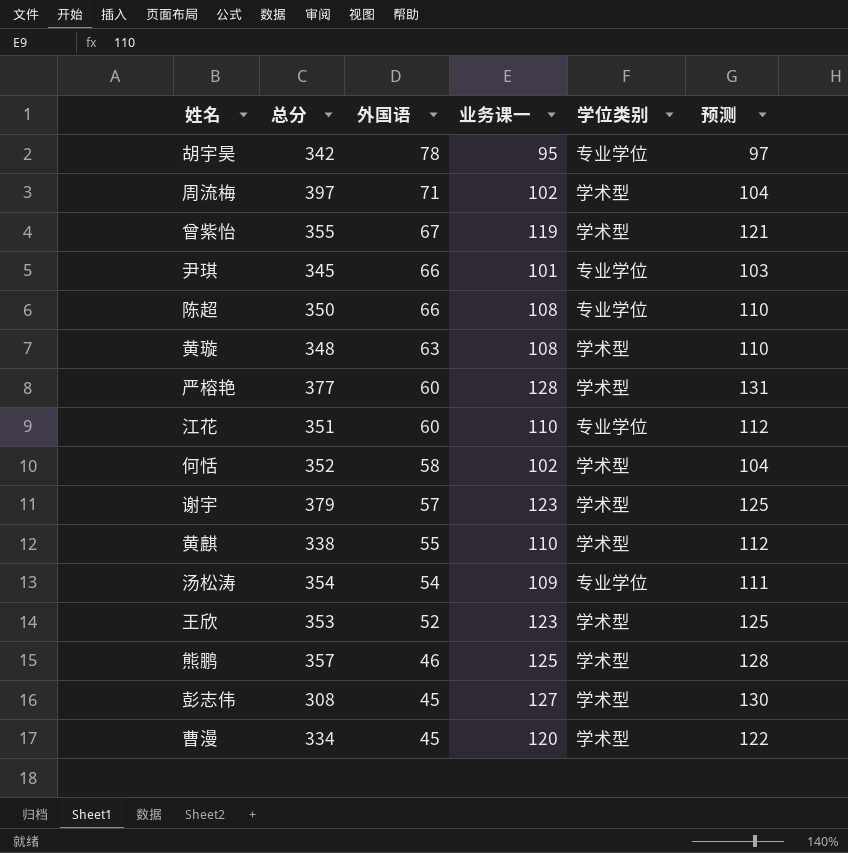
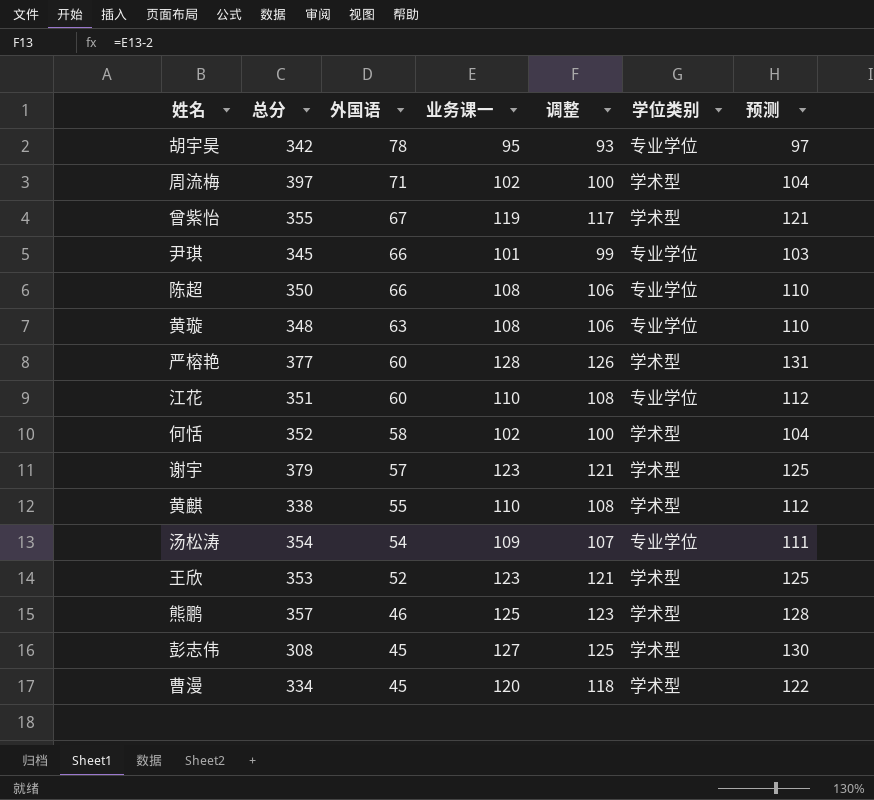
column 调整 | formula: none -> [业务课一] - 2
黄璇 | 学位类别: 学术型 -> 专业学位

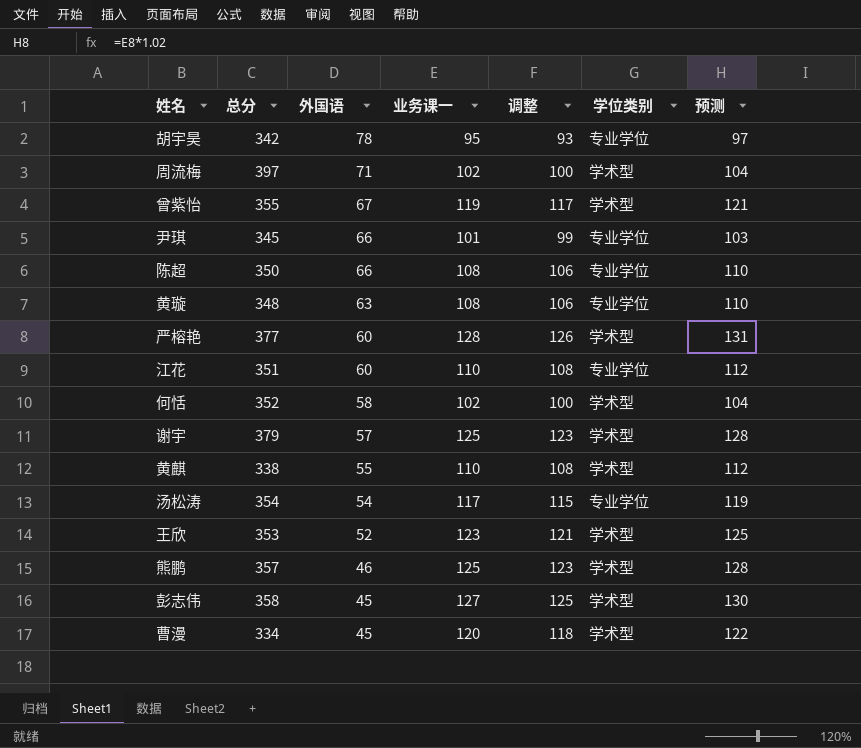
谢宇 | 业务课一: 123 -> 125
谢宇 | 调整: 121 -> 123
谢宇 | 预测: 125 -> 128
汤松涛 | 业务课一: 109 -> 117
汤松涛 | 调整: 107 -> 115
汤松涛 | 预测: 111 -> 119
彭志伟 | 总分: 308 -> 358

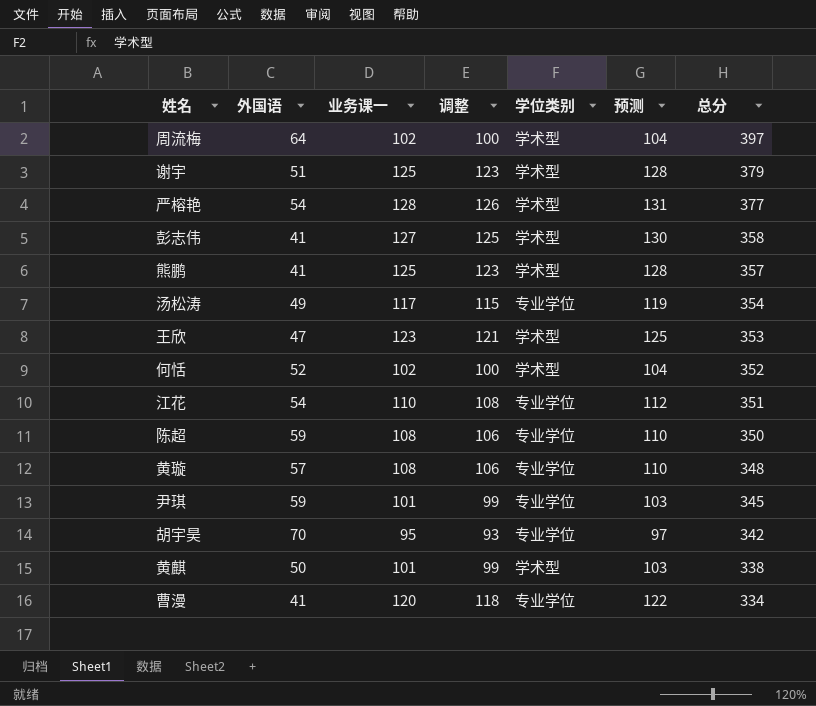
row order: 外国语 descending -> 总分 descending
column 总分 | position: 2 -> 7
row 曾紫怡: 355 | 67 | 119 | 117 | 学术型 | 121 -> none
周流梅 | 外国语: 71 -> 64
谢宇 | 外国语: 57 -> 51
严榕艳 | 外国语: 60 -> 54
彭志伟 | 外国语: 45 -> 41
熊鹏 | 外国语: 46 -> 41
汤松涛 | 外国语: 54 -> 49
王欣 | 外国语: 52 -> 47
何恬 | 外国语: 58 -> 52
江花 | 外国语: 60 -> 54
陈超 | 外国语: 66 -> 59
黄璇 | 外国语: 63 -> 57
尹琪 | 外国语: 66 -> 59
胡宇昊 | 外国语: 78 -> 70
黄麒 | 外国语: 55 -> 50
黄麒 | 业务课一: 110 -> 101
黄麒 | 调整: 108 -> 99
黄麒 | 预测: 112 -> 103
曹漫 | 外国语: 45 -> 41
曹漫 | 学位类别: 学术型 -> 专业学位

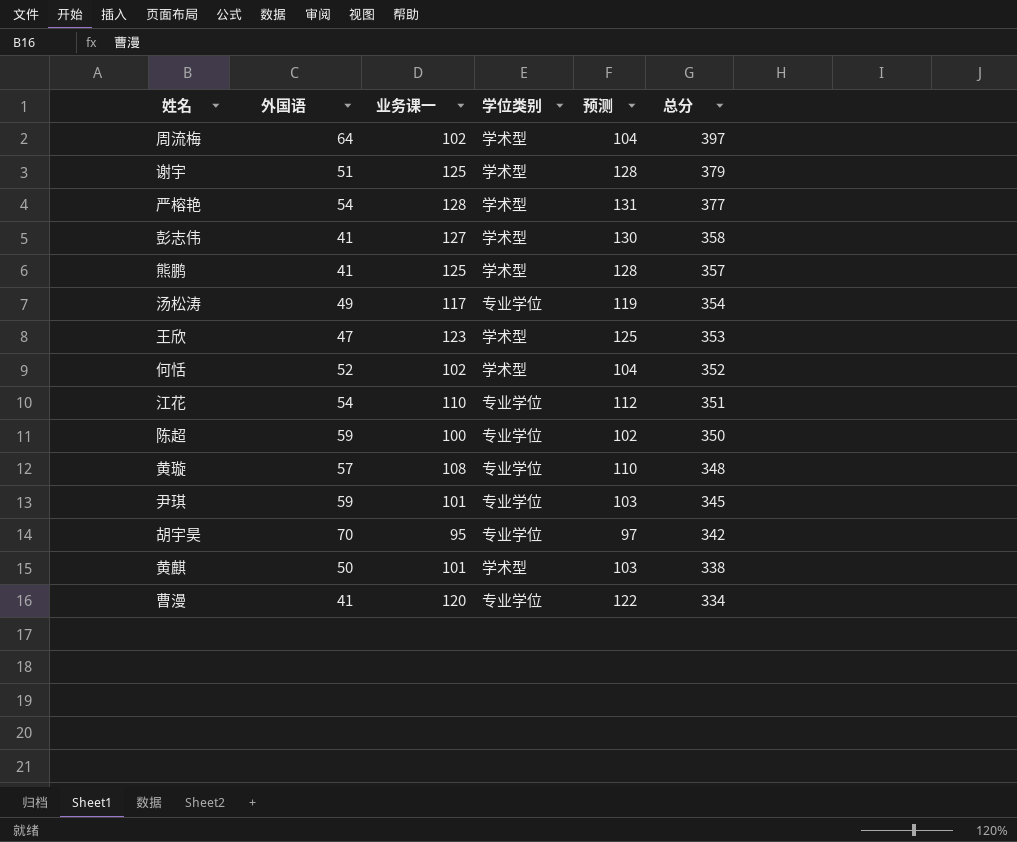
column 调整 | formula: [业务课一] - 2 -> none
陈超 | 业务课一: 108 -> 100
陈超 | 预测: 110 -> 102

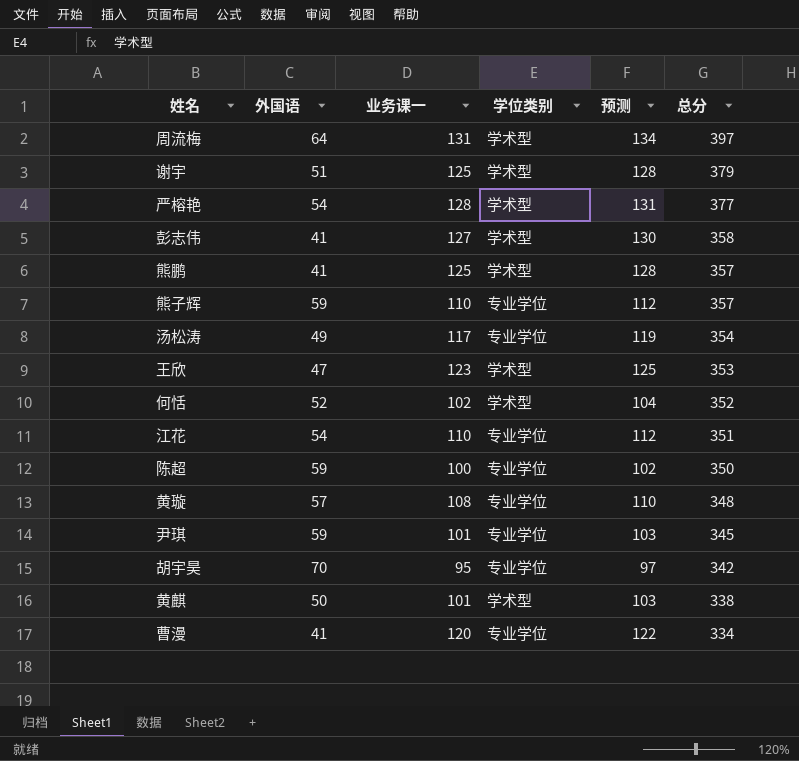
周流梅 | 业务课一: 102 -> 131
周流梅 | 预测: 104 -> 134
row 熊子辉: none -> 59 | 110 | 专业学位 | 112 | 357

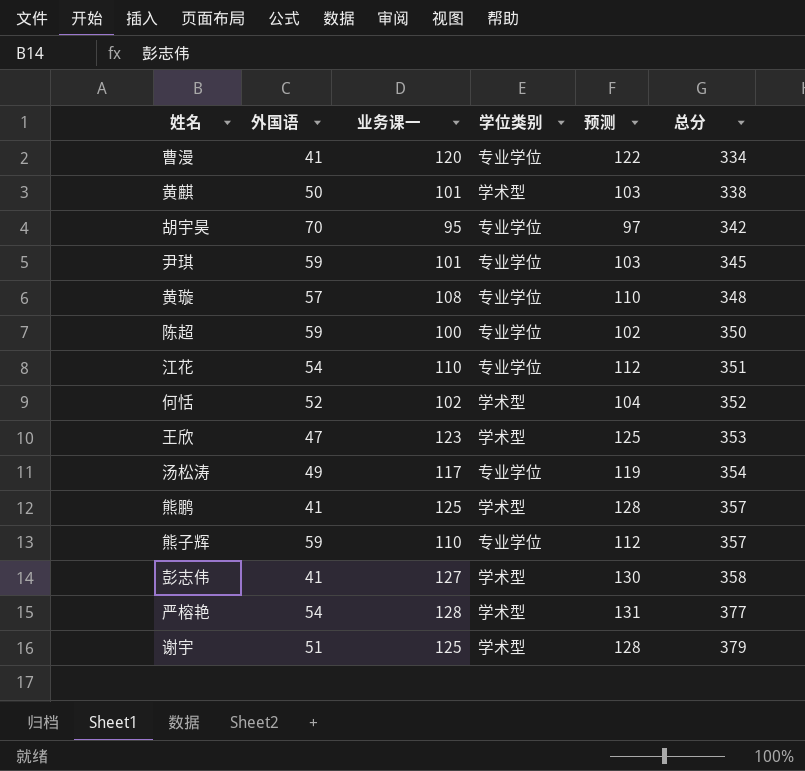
row order: 总分 descending -> 总分 ascending
row 周流梅: 64 | 131 | 学术型 | 134 | 397 -> none

